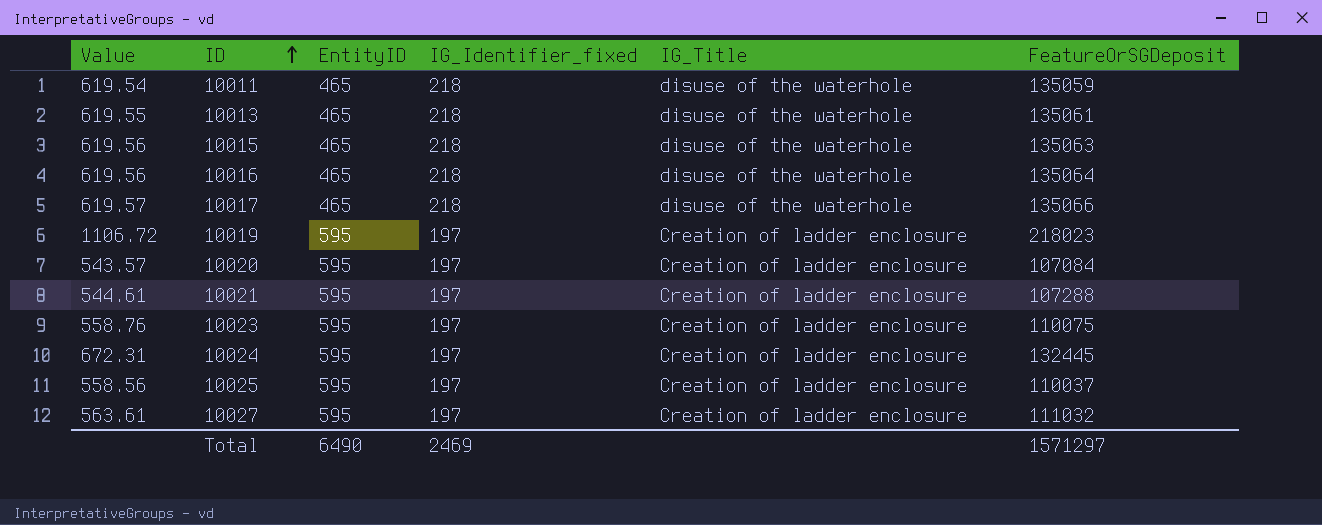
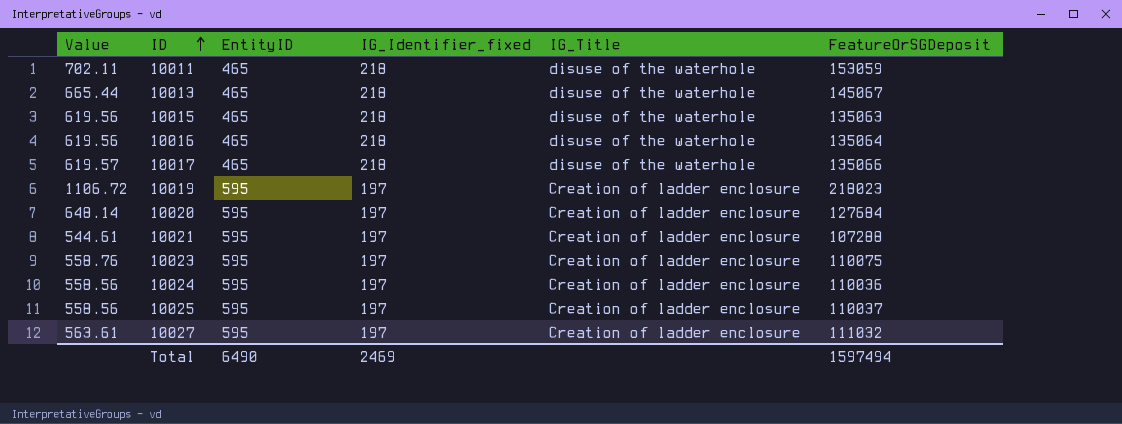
10011 | Value: 619.54 -> 702.11
10011 | FeatureOrSGDeposit: 135059 -> 153059
10013 | Value: 619.55 -> 665.44
10013 | FeatureOrSGDeposit: 135061 -> 145067
10020 | Value: 543.57 -> 648.14
10020 | FeatureOrSGDeposit: 107084 -> 127684
10024 | Value: 672.31 -> 558.56
10024 | FeatureOrSGDeposit: 132445 -> 110036
Total | FeatureOrSGDeposit: 1571297 -> 1597494

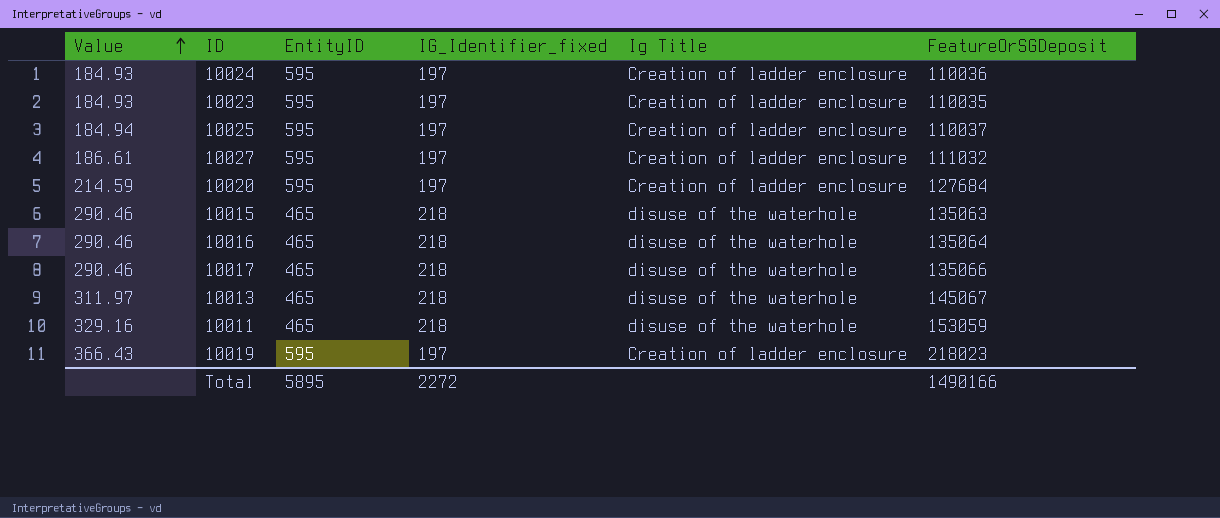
row order: ID ascending -> Value ascending
column Value | formula: [FeatureOrSGDeposit] / [IG_Identifier_fixed] -> [FeatureOrSGDeposit] / [EntityID]
column name: IG_Title -> Ig Title
row 10021: 544.61 | 595 | 197 | Creation of ladder enclosure | 107288 -> none
10023 | FeatureOrSGDeposit: 110075 -> 110035
Total | EntityID: 6490 -> 5895
Total | IG_Identifier_fixed: 2469 -> 2272
Total | FeatureOrSGDeposit: 1597494 -> 1490166

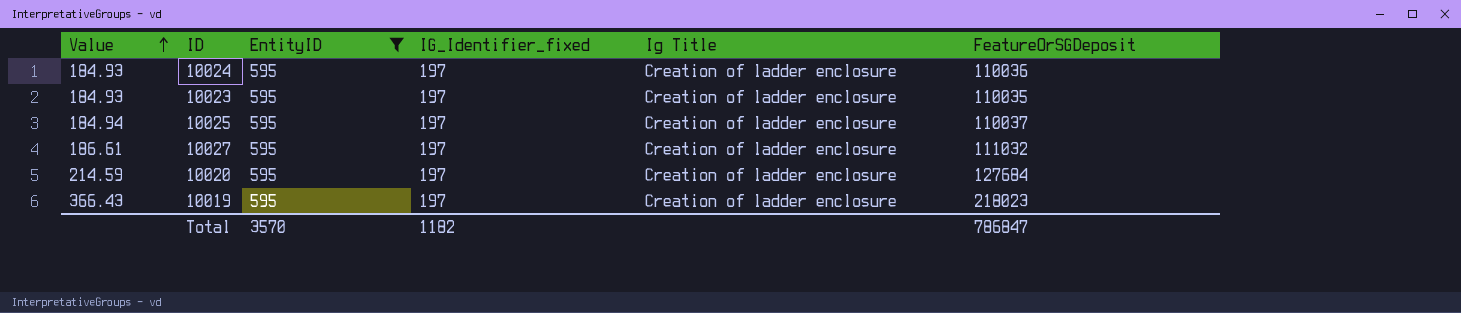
filter: none -> EntityID = 595
Total | EntityID: 5895 -> 3570
Total | IG_Identifier_fixed: 2272 -> 1182
Total | FeatureOrSGDeposit: 1490166 -> 786847

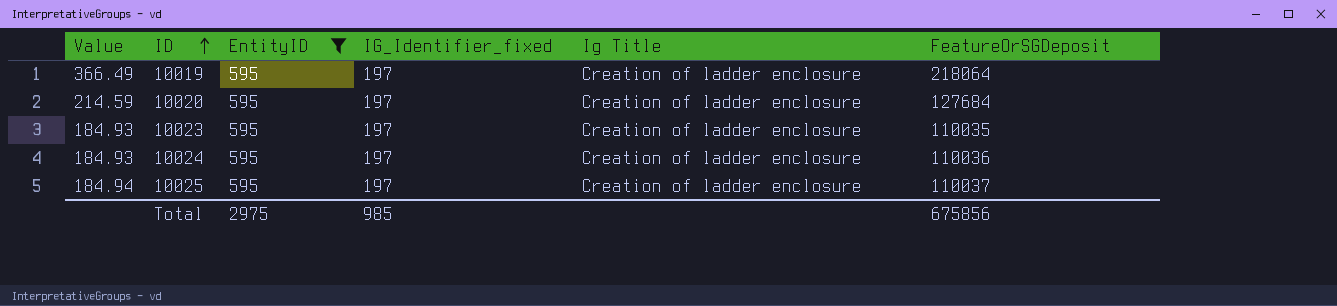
row order: Value ascending -> ID ascending
row 10027: 186.61 | 595 | 197 | Creation of ladder enclosure | 111032 -> none
10019 | Value: 366.43 -> 366.49
10019 | FeatureOrSGDeposit: 218023 -> 218064
Total | EntityID: 3570 -> 2975
Total | IG_Identifier_fixed: 1182 -> 985
Total | FeatureOrSGDeposit: 786847 -> 675856

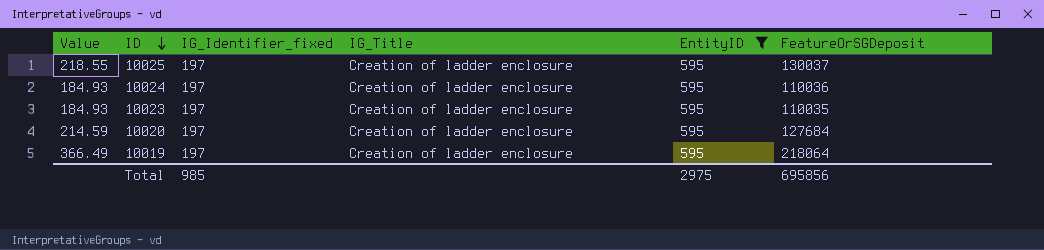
row order: ID ascending -> ID descending
column name: Ig Title -> IG_Title
column EntityID | position: 3 -> 5
10025 | Value: 184.94 -> 218.55
10025 | FeatureOrSGDeposit: 110037 -> 130037
Total | FeatureOrSGDeposit: 675856 -> 695856

